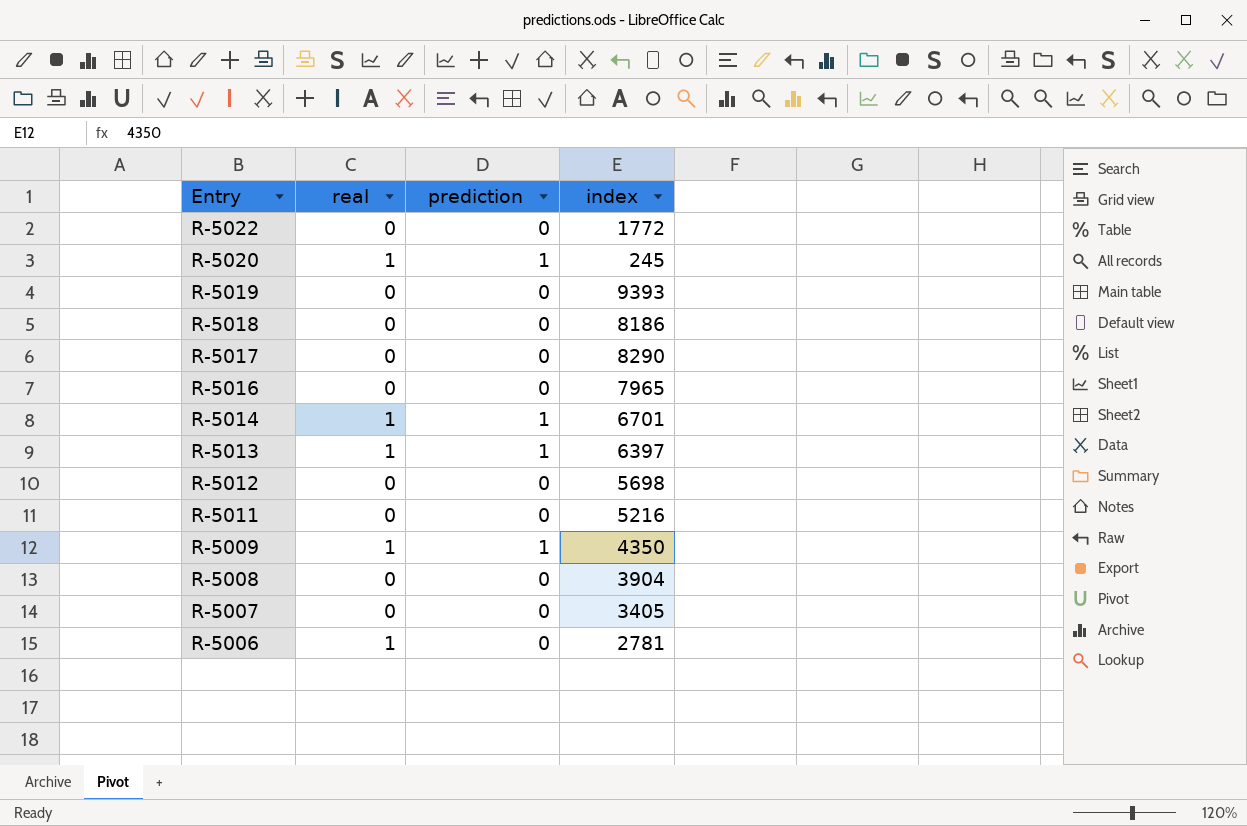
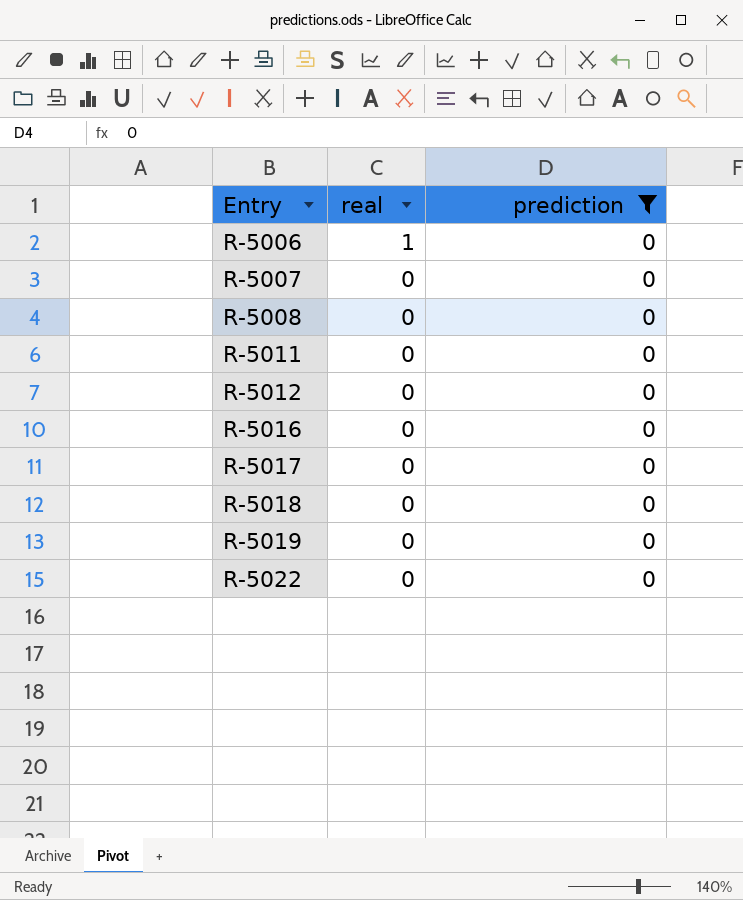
filter: none -> prediction = 0
row order: Entry descending -> Entry ascending
column index | position: 4 -> none

